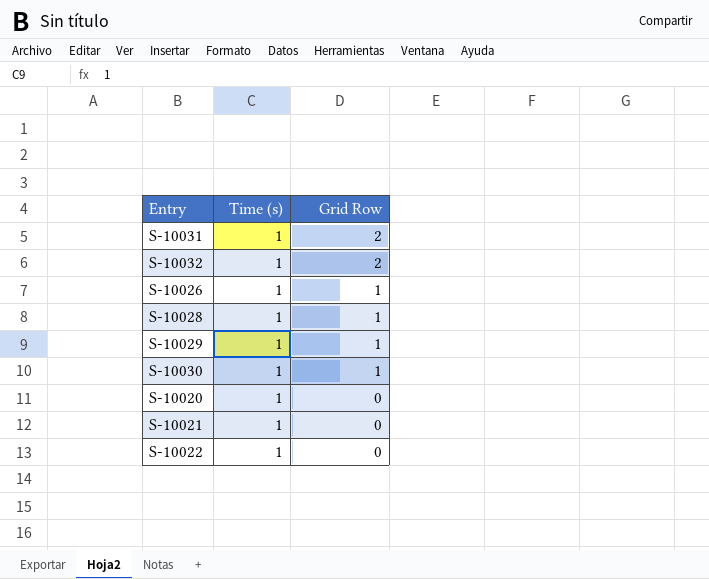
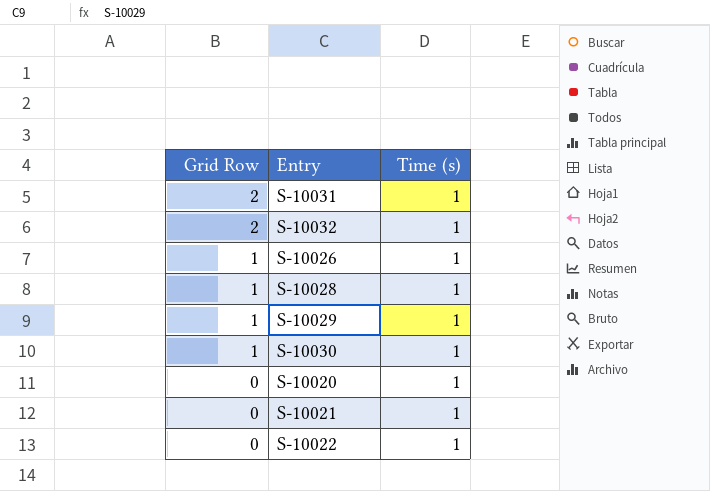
column Grid Row | position: 3 -> 1

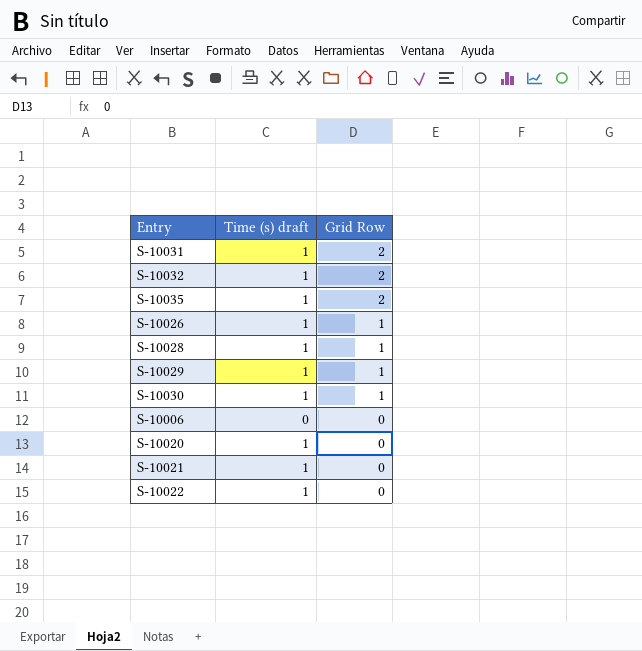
column name: Time (s) -> Time (s) draft
column Grid Row | position: 1 -> 3
row S-10035: none -> 1 | 2
row S-10006: none -> 0 | 0

